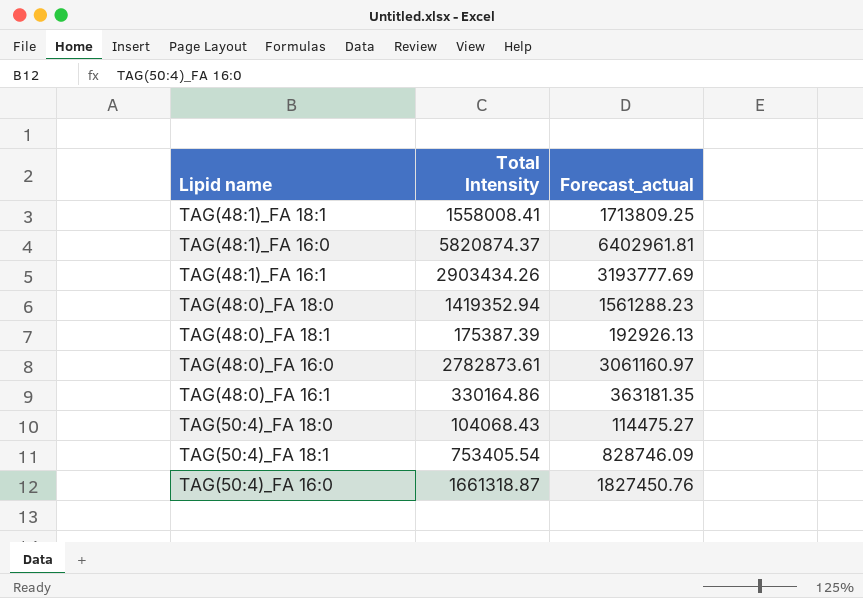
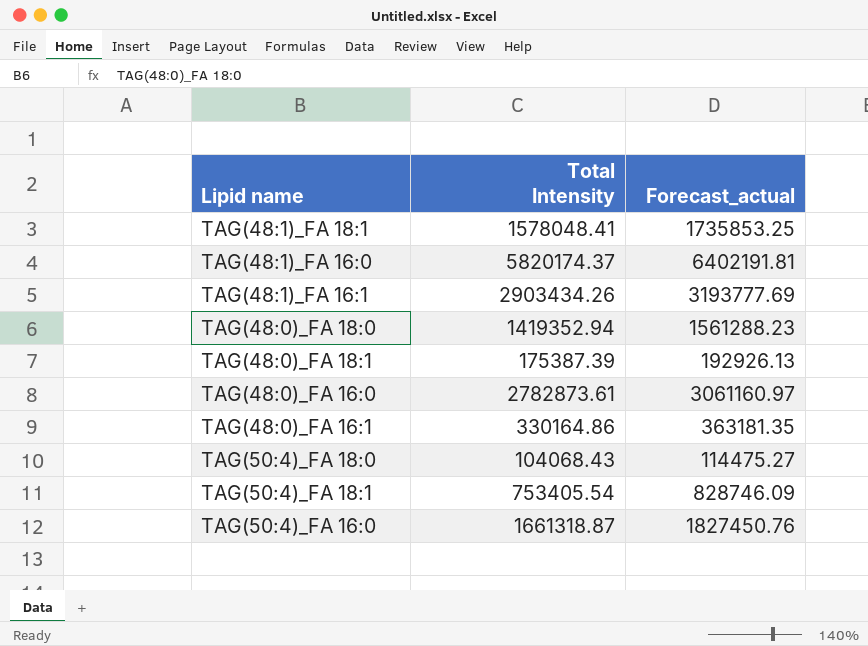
TAG(48:1)_FA 18:1 | Total Intensity: 1558008.41 -> 1578048.41
TAG(48:1)_FA 18:1 | Forecast_actual: 1713809.25 -> 1735853.25
TAG(48:1)_FA 16:0 | Total Intensity: 5820874.37 -> 5820174.37
TAG(48:1)_FA 16:0 | Forecast_actual: 6402961.81 -> 6402191.81

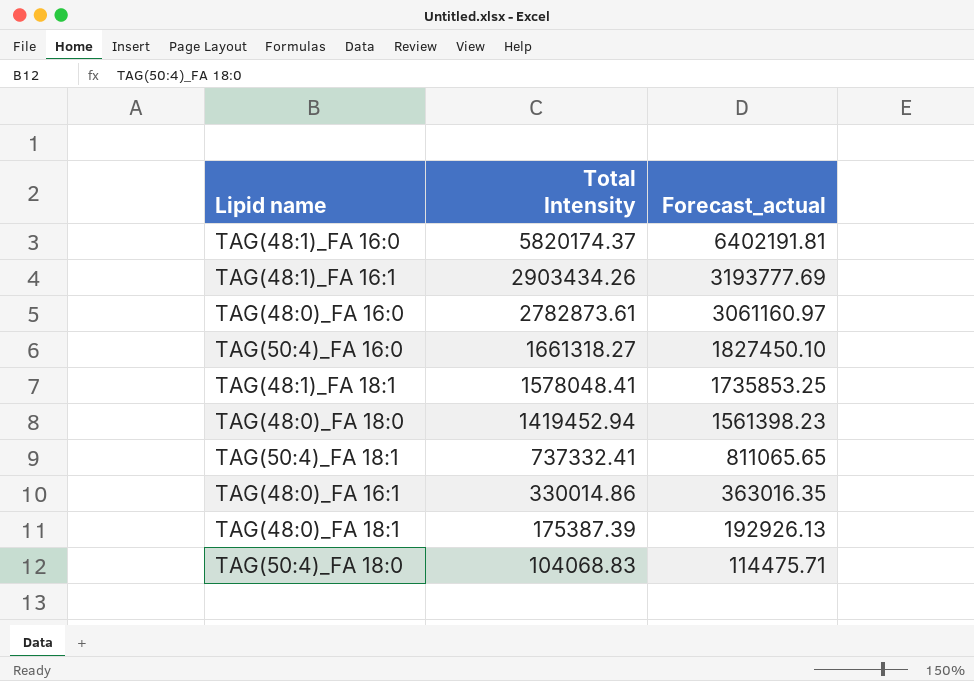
row order: none -> Total Intensity descending
TAG(50:4)_FA 16:0 | Total Intensity: 1661318.87 -> 1661318.27
TAG(50:4)_FA 16:0 | Forecast_actual: 1827450.76 -> 1827450.10
TAG(48:0)_FA 18:0 | Total Intensity: 1419352.94 -> 1419452.94
TAG(48:0)_FA 18:0 | Forecast_actual: 1561288.23 -> 1561398.23
TAG(50:4)_FA 18:1 | Total Intensity: 753405.54 -> 737332.41
TAG(50:4)_FA 18:1 | Forecast_actual: 828746.09 -> 811065.65
TAG(48:0)_FA 16:1 | Total Intensity: 330164.86 -> 330014.86
TAG(48:0)_FA 16:1 | Forecast_actual: 363181.35 -> 363016.35
TAG(50:4)_FA 18:0 | Total Intensity: 104068.43 -> 104068.83
TAG(50:4)_FA 18:0 | Forecast_actual: 114475.27 -> 114475.71

